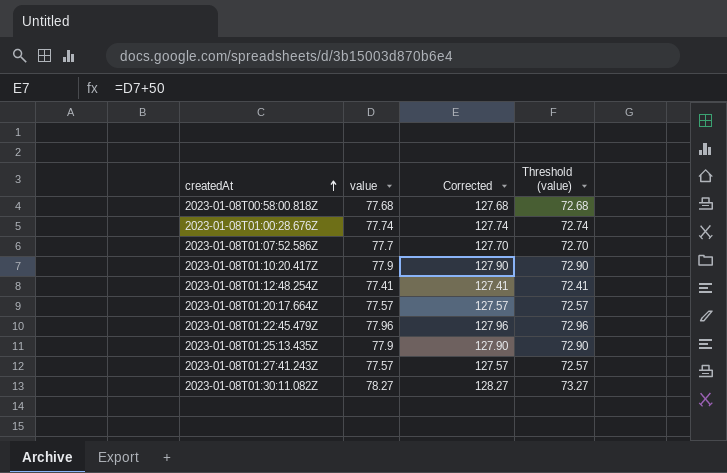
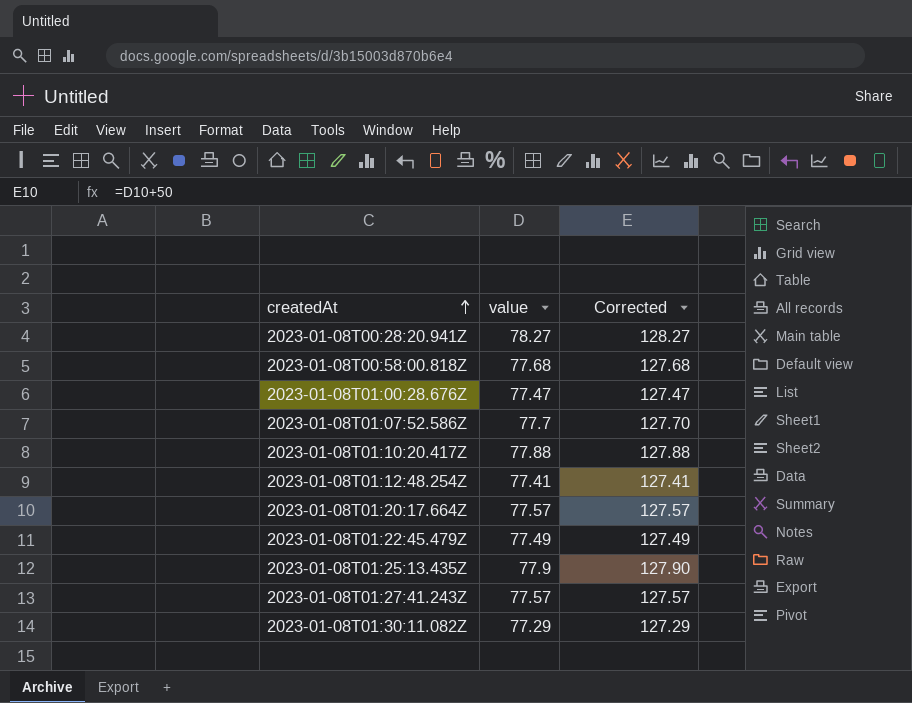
column Threshold (value) | formula: [value] - 5 -> none
row 2023-01-08T00:28:20.941Z: none -> 78.27 | 128.27
2023-01-08T01:00:28.676Z | value: 77.74 -> 77.47
2023-01-08T01:00:28.676Z | Corrected: 127.74 -> 127.47
2023-01-08T01:10:20.417Z | value: 77.9 -> 77.88
2023-01-08T01:10:20.417Z | Corrected: 127.90 -> 127.88
2023-01-08T01:22:45.479Z | value: 77.96 -> 77.49
2023-01-08T01:22:45.479Z | Corrected: 127.96 -> 127.49
2023-01-08T01:30:11.082Z | value: 78.27 -> 77.29
2023-01-08T01:30:11.082Z | Corrected: 128.27 -> 127.29

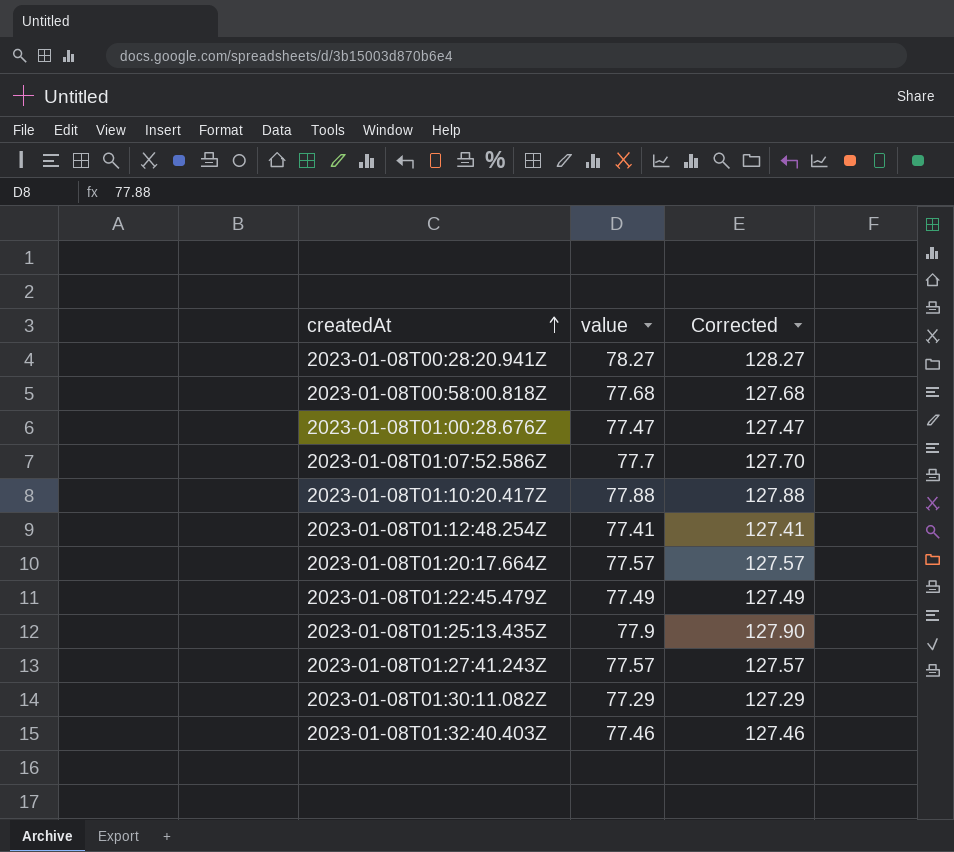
row 2023-01-08T01:32:40.403Z: none -> 77.46 | 127.46

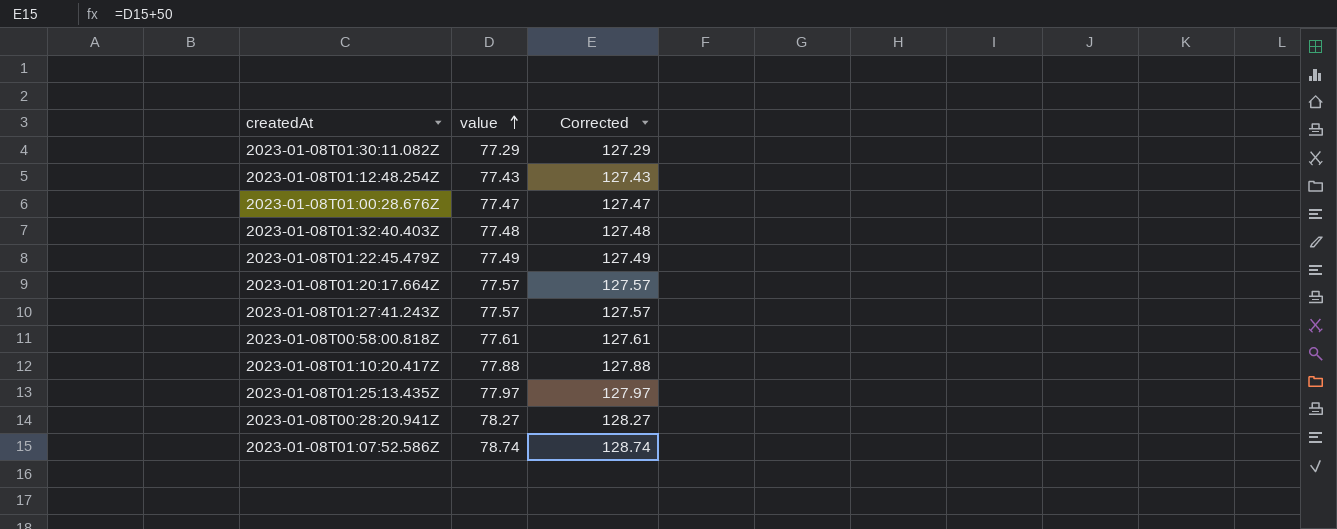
row order: createdAt ascending -> value ascending
2023-01-08T01:12:48.254Z | value: 77.41 -> 77.43
2023-01-08T01:12:48.254Z | Corrected: 127.41 -> 127.43
2023-01-08T01:32:40.403Z | value: 77.46 -> 77.48
2023-01-08T01:32:40.403Z | Corrected: 127.46 -> 127.48
2023-01-08T00:58:00.818Z | value: 77.68 -> 77.61
2023-01-08T00:58:00.818Z | Corrected: 127.68 -> 127.61
2023-01-08T01:25:13.435Z | value: 77.9 -> 77.97
2023-01-08T01:25:13.435Z | Corrected: 127.90 -> 127.97
2023-01-08T01:07:52.586Z | value: 77.7 -> 78.74
2023-01-08T01:07:52.586Z | Corrected: 127.70 -> 128.74

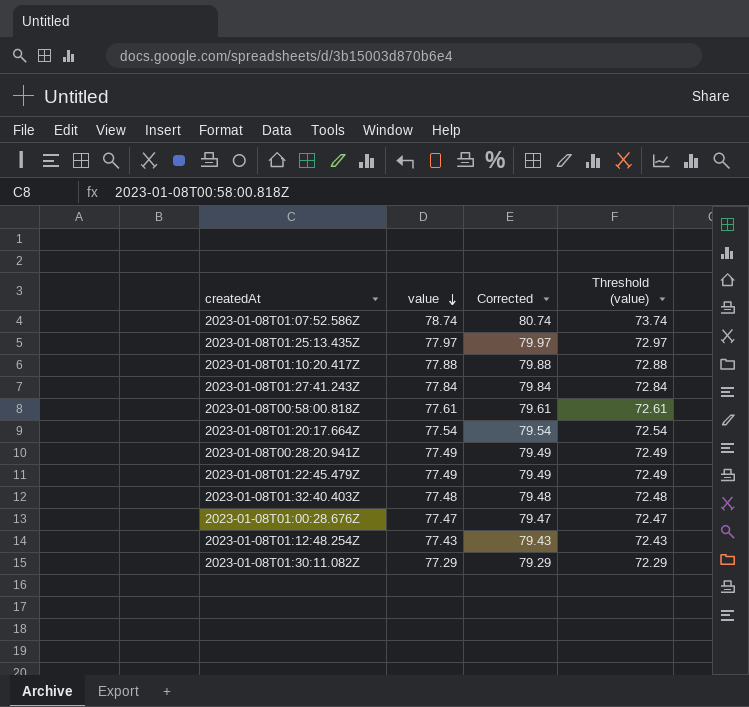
row order: value ascending -> value descending
column Corrected | formula: [value] + 50 -> [value] + 2
column Threshold (value) | formula: none -> [value] - 5
2023-01-08T01:27:41.243Z | value: 77.57 -> 77.84
2023-01-08T01:20:17.664Z | value: 77.57 -> 77.54
2023-01-08T00:28:20.941Z | value: 78.27 -> 77.49

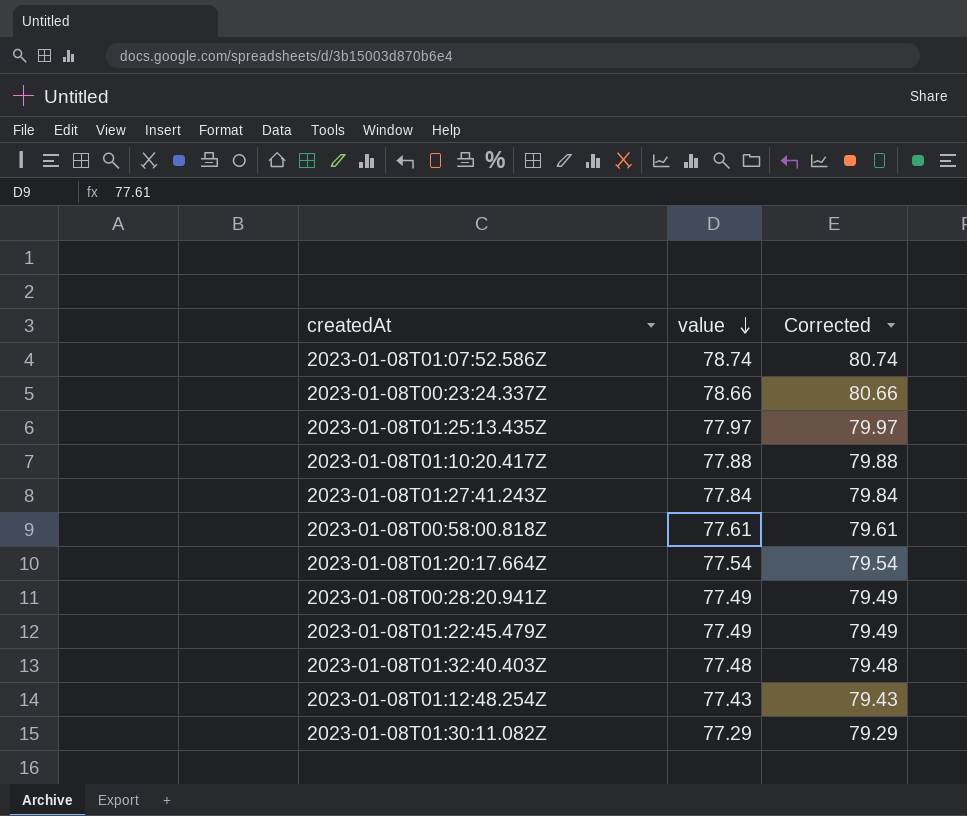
column Threshold (value) | formula: [value] - 5 -> none
row 2023-01-08T01:00:28.676Z: 77.47 | 79.47 | 72.47 -> none
row 2023-01-08T00:23:24.337Z: none -> 78.66 | 80.66

